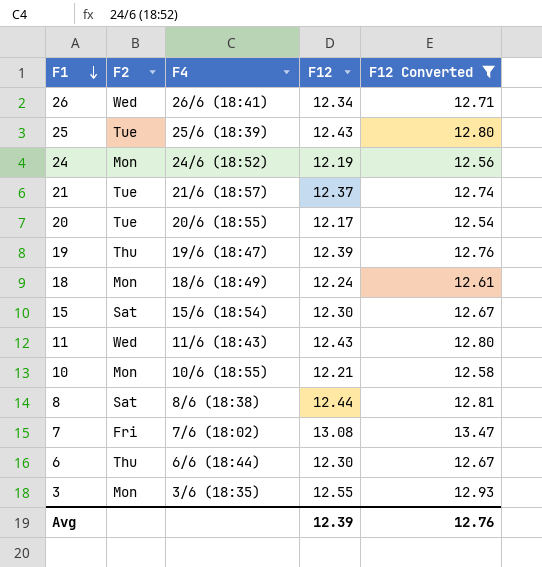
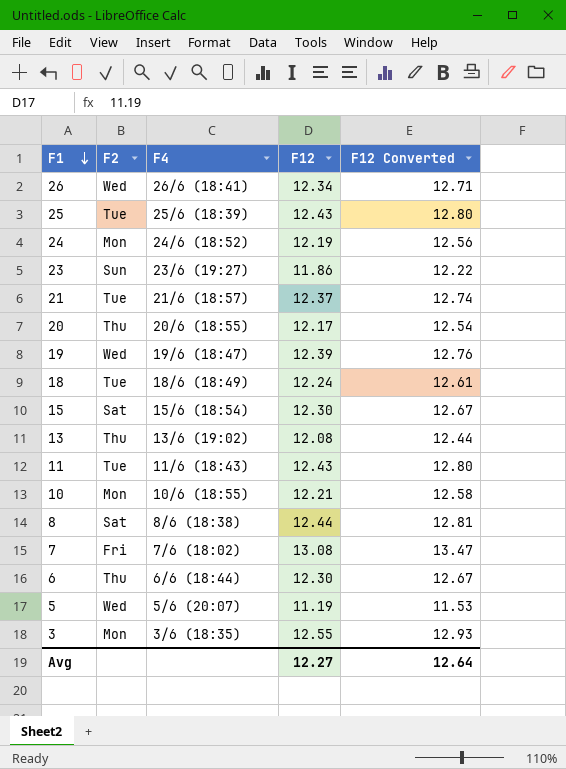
filter: F12 Converted >= 12.54 -> none
20 | F2: Tue -> Thu
19 | F2: Thu -> Wed
18 | F2: Mon -> Tue
11 | F2: Wed -> Tue
Avg | F12: 12.39 -> 12.27
Avg | F12 Converted: 12.76 -> 12.64

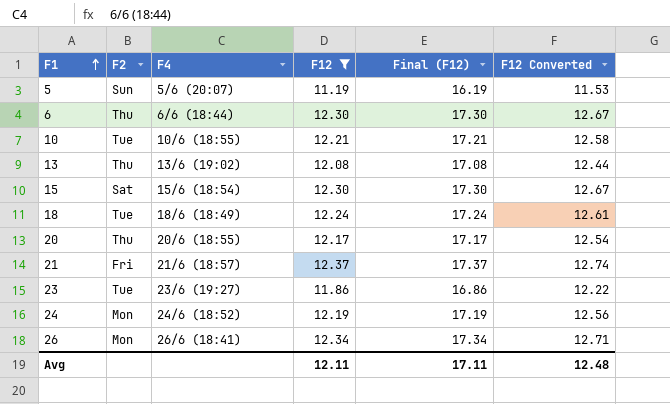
filter: none -> F12 <= 12.37
row order: F1 descending -> F1 ascending
column Final (F12) | formula: none -> [F12] + 5
5 | F2: Wed -> Sun
10 | F2: Mon -> Tue
21 | F2: Tue -> Fri
23 | F2: Sun -> Tue
26 | F2: Wed -> Mon
Avg | F12: 12.27 -> 12.11
Avg | F12 Converted: 12.64 -> 12.48

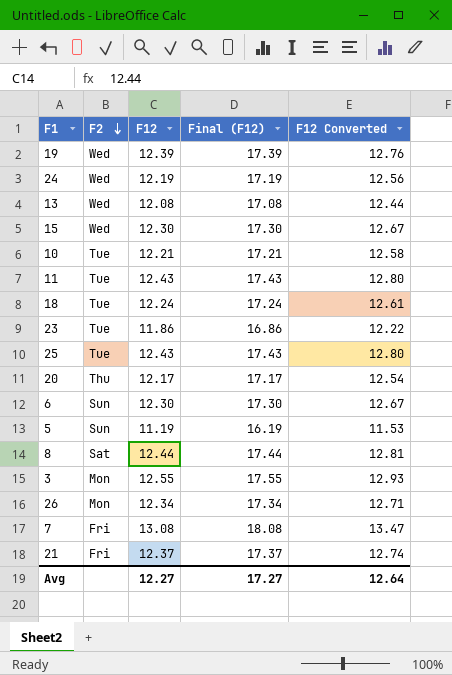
filter: F12 <= 12.37 -> none
row order: F1 ascending -> F2 descending
column F4 | position: 3 -> none
24 | F2: Mon -> Wed
13 | F2: Thu -> Wed
15 | F2: Sat -> Wed
6 | F2: Thu -> Sun
Avg | F12: 12.11 -> 12.27
Avg | Final (F12): 17.11 -> 17.27
Avg | F12 Converted: 12.48 -> 12.64

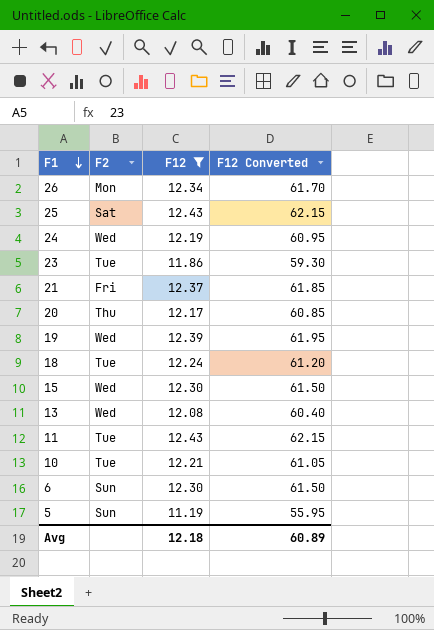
filter: none -> F12 <= 12.43
row order: F2 descending -> F1 descending
column Final (F12) | formula: [F12] + 5 -> none
column F12 Converted | formula: [F12] * 1.03 -> [F12] * 5
25 | F2: Tue -> Sat
Avg | F12: 12.27 -> 12.18
Avg | F12 Converted: 12.64 -> 60.89

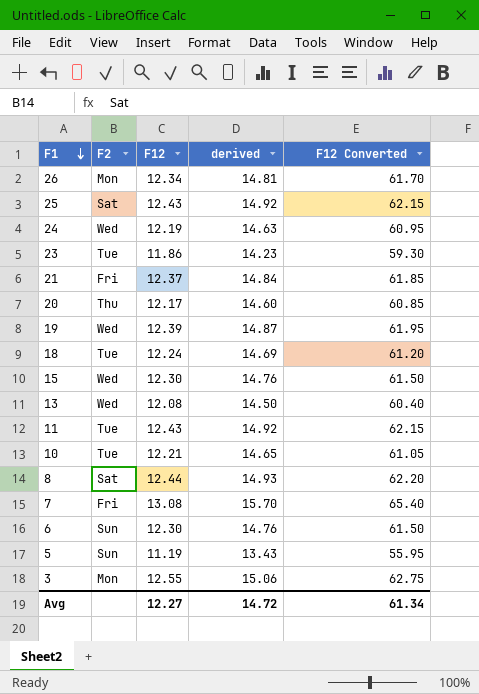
filter: F12 <= 12.43 -> none
column derived | formula: none -> [F12] * 1.2
Avg | F12: 12.18 -> 12.27
Avg | F12 Converted: 60.89 -> 61.34

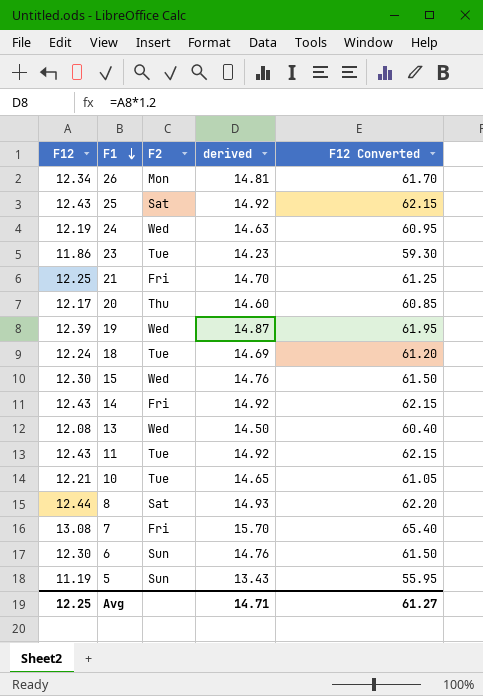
column F12 | position: 3 -> 1
row 3: Mon | 12.55 | 15.06 | 62.75 -> none
21 | F12: 12.37 -> 12.25
21 | derived: 14.84 -> 14.70
21 | F12 Converted: 61.85 -> 61.25
row 14: none -> 12.43 | Fri | 14.92 | 62.15
Avg | F12: 12.27 -> 12.25
Avg | derived: 14.72 -> 14.71
Avg | F12 Converted: 61.34 -> 61.27

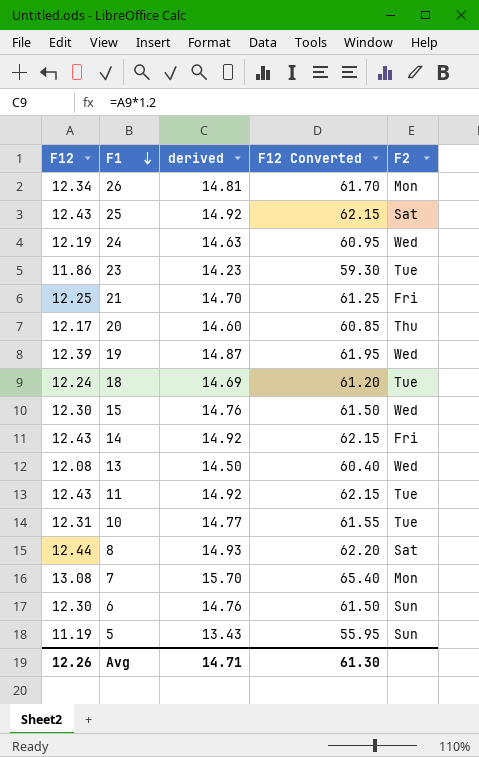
column F2 | position: 3 -> 5
10 | F12: 12.21 -> 12.31
10 | derived: 14.65 -> 14.77
10 | F12 Converted: 61.05 -> 61.55
7 | F2: Fri -> Mon
Avg | F12: 12.25 -> 12.26
Avg | F12 Converted: 61.27 -> 61.30

